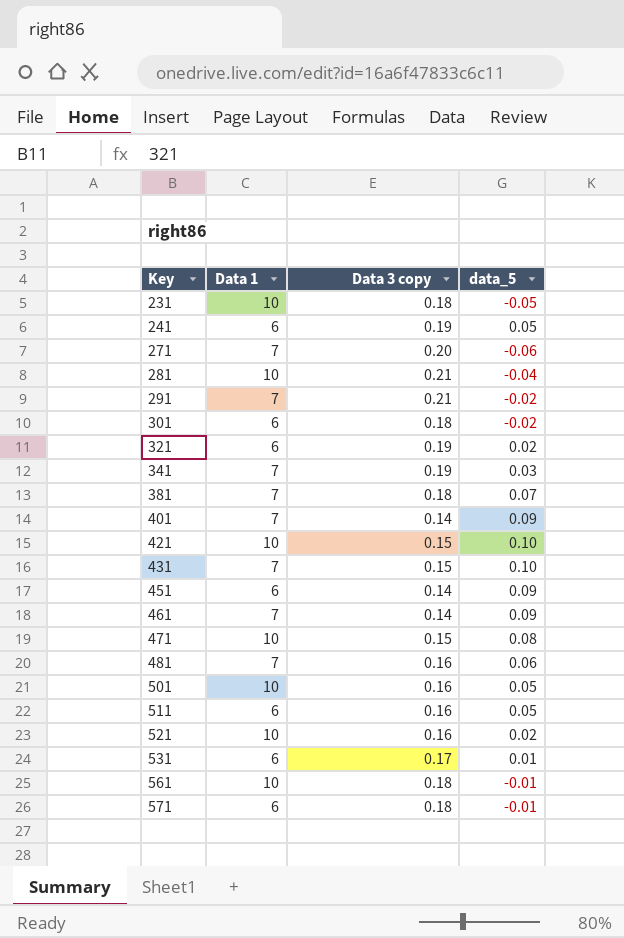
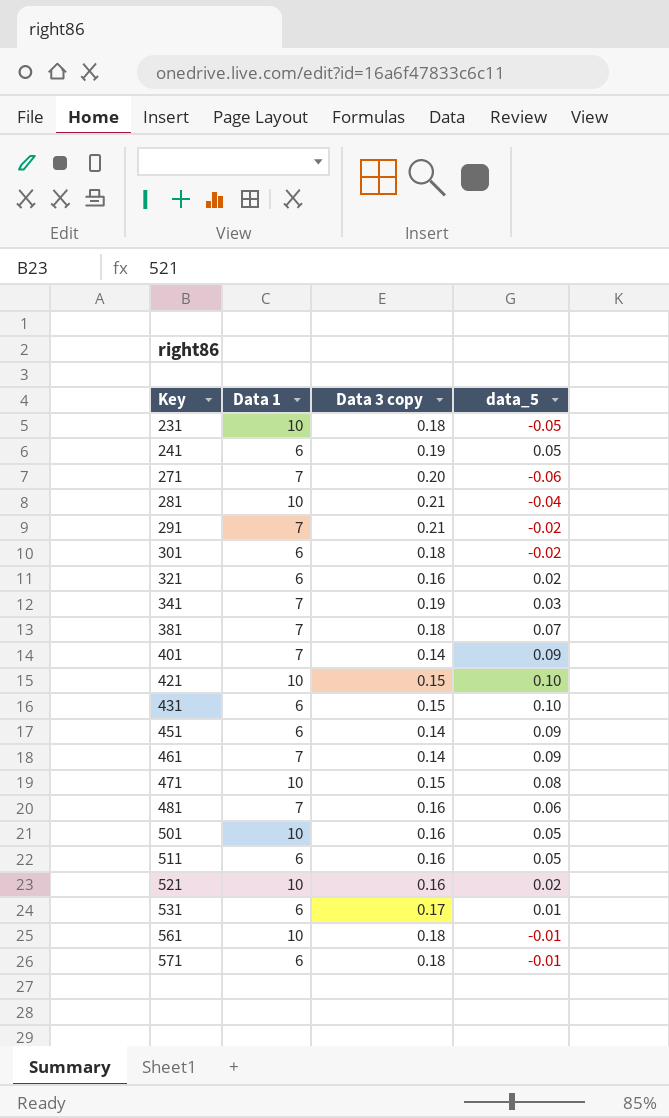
321 | Data 3 copy: 0.19 -> 0.16
431 | Data 1: 7 -> 6

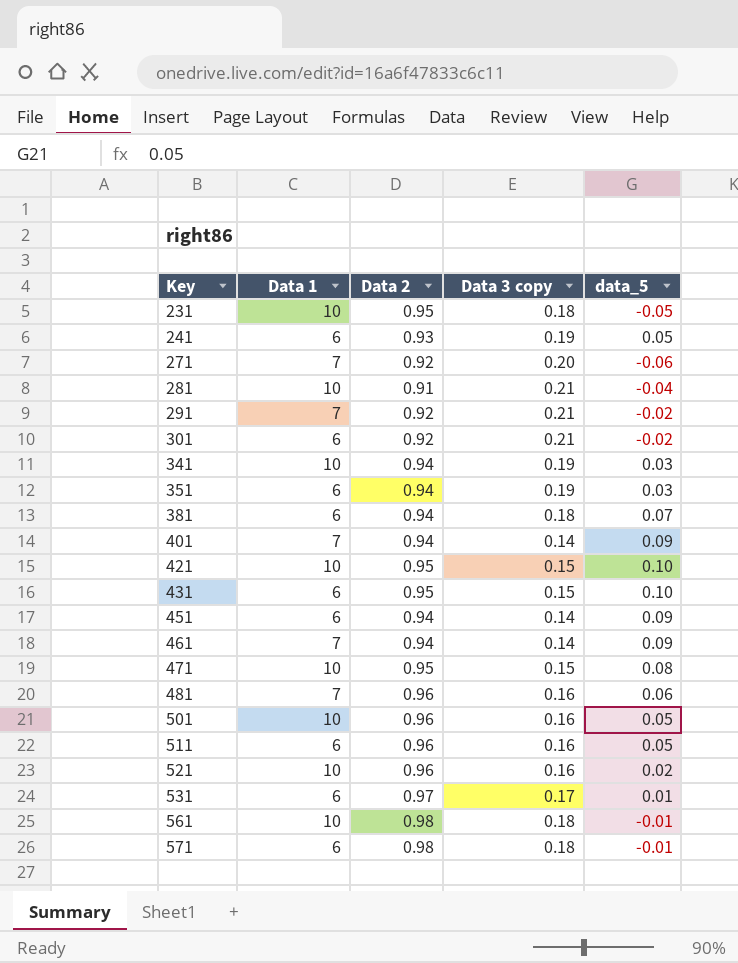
column Data 2 | position: none -> 3
row 321: 6 | 0.16 | 0.02 -> none
301 | Data 3 copy: 0.18 -> 0.21
341 | Data 1: 7 -> 10
row 351: none -> 6 | 0.94 | 0.19 | 0.03
381 | Data 1: 7 -> 6

